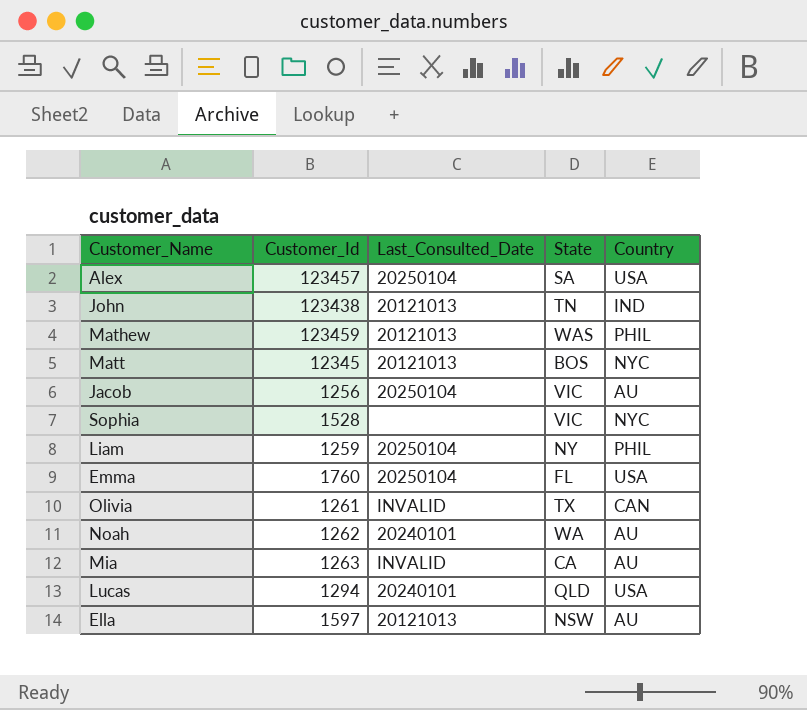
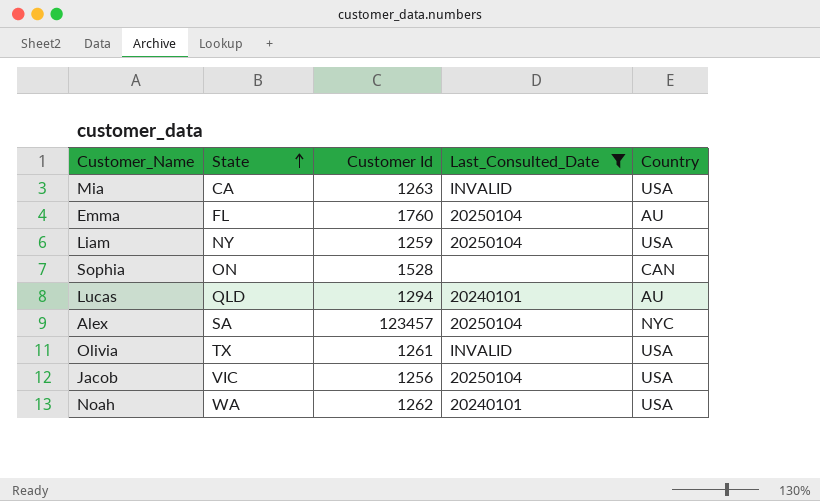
filter: none -> Last_Consulted_Date != 20121013
row order: none -> State ascending
column State | position: 4 -> 2
column name: Customer_Id -> Customer Id
Mia | Country: AU -> USA
Emma | Country: USA -> AU
Liam | Country: PHIL -> USA
Sophia | State: VIC -> ON
Sophia | Country: NYC -> CAN
Lucas | Country: USA -> AU
Alex | Country: USA -> NYC
Olivia | Country: CAN -> USA
Jacob | Country: AU -> USA
Noah | Country: AU -> USA

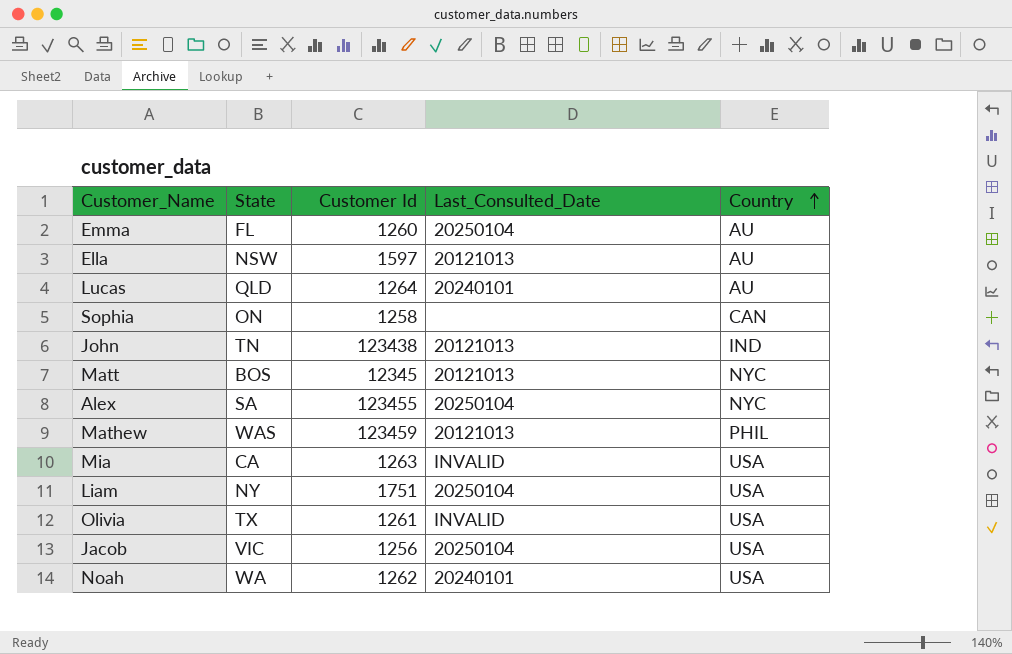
filter: Last_Consulted_Date != 20121013 -> none
row order: State ascending -> Country ascending
Emma | Customer Id: 1760 -> 1260
Lucas | Customer Id: 1294 -> 1264
Sophia | Customer Id: 1528 -> 1258
Alex | Customer Id: 123457 -> 123455
Liam | Customer Id: 1259 -> 1751

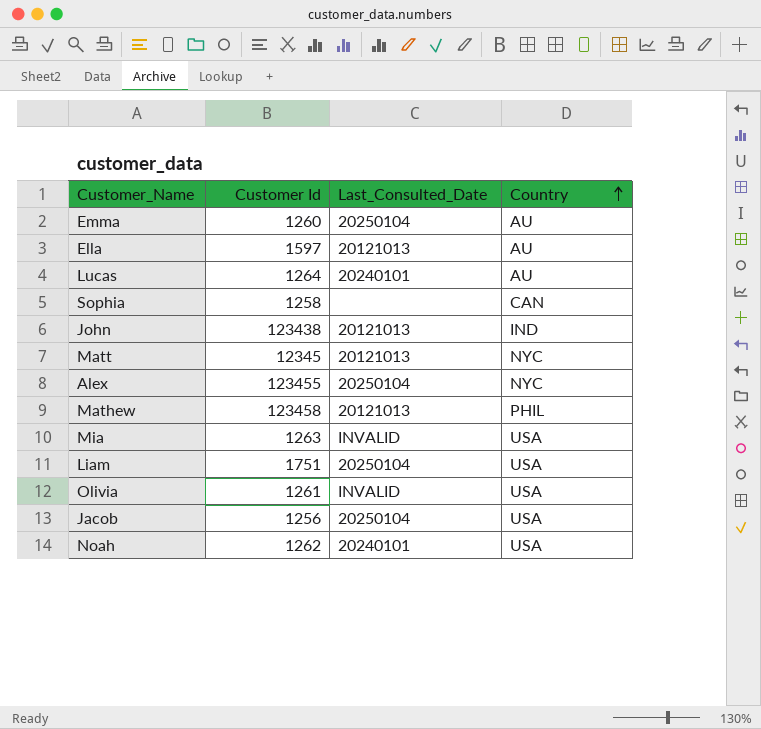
column State | position: 2 -> none
Mathew | Customer Id: 123459 -> 123458

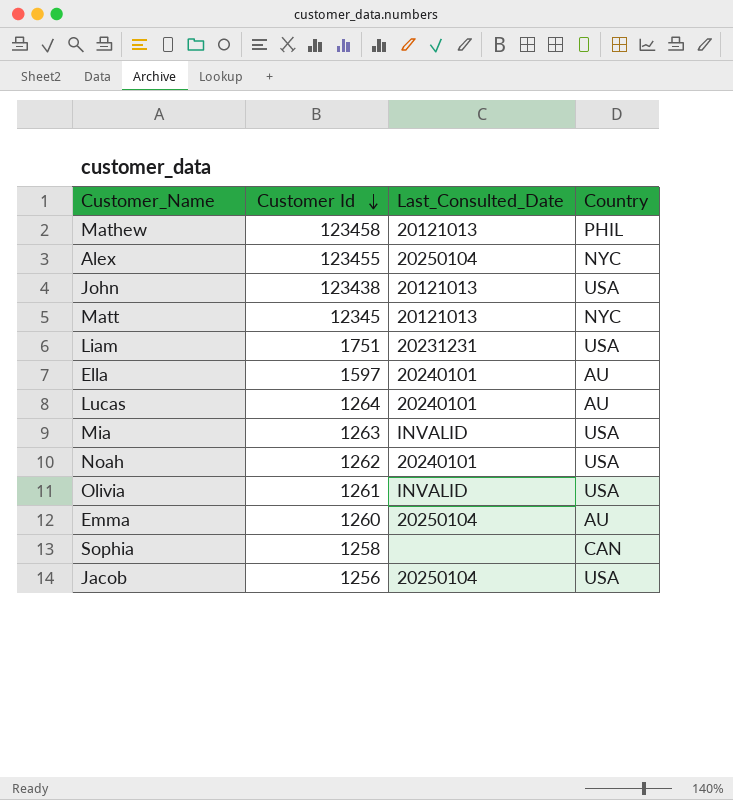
row order: Country ascending -> Customer Id descending
John | Country: IND -> USA
Liam | Last_Consulted_Date: 20250104 -> 20231231
Ella | Last_Consulted_Date: 20121013 -> 20240101

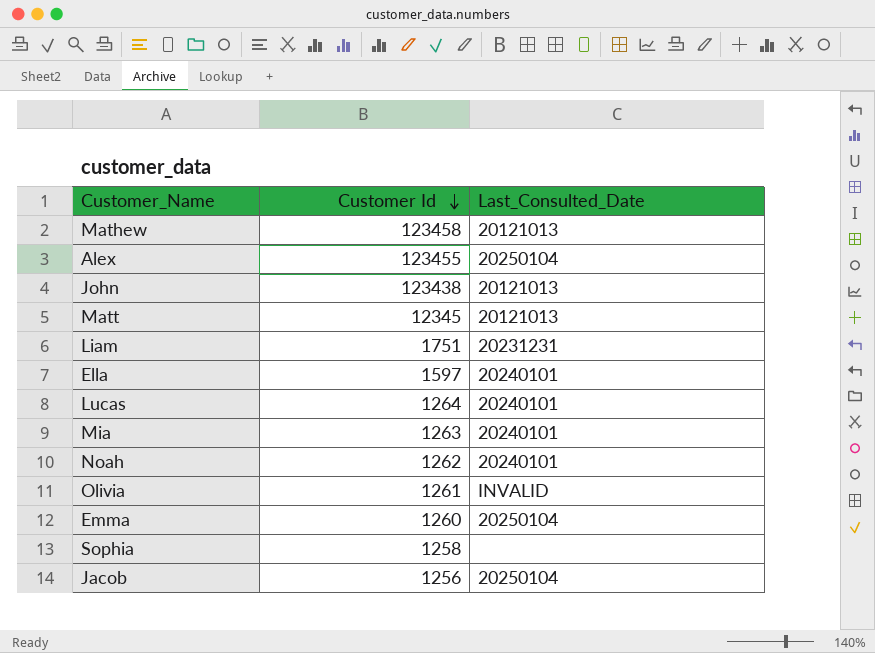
column Country | position: 4 -> none
Mia | Last_Consulted_Date: INVALID -> 20240101

